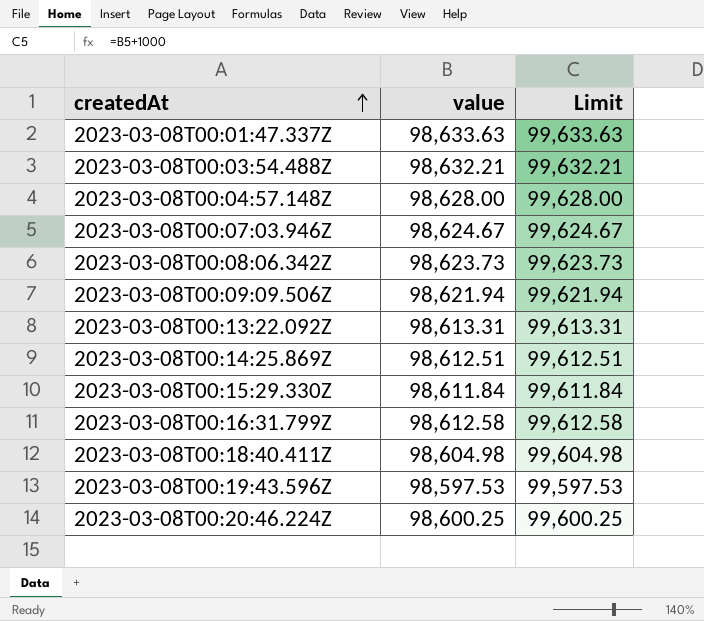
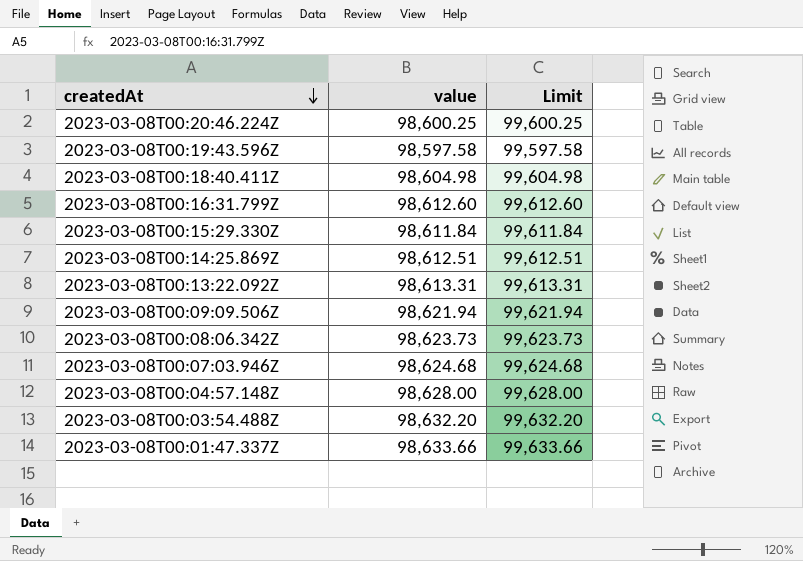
row order: createdAt ascending -> createdAt descending
2023-03-08T00:19:43.596Z | value: 98,597.53 -> 98,597.58
2023-03-08T00:19:43.596Z | Limit: 99,597.53 -> 99,597.58
2023-03-08T00:16:31.799Z | value: 98,612.58 -> 98,612.60
2023-03-08T00:16:31.799Z | Limit: 99,612.58 -> 99,612.60
2023-03-08T00:07:03.946Z | value: 98,624.67 -> 98,624.68
2023-03-08T00:07:03.946Z | Limit: 99,624.67 -> 99,624.68
2023-03-08T00:03:54.488Z | value: 98,632.21 -> 98,632.20
2023-03-08T00:03:54.488Z | Limit: 99,632.21 -> 99,632.20
2023-03-08T00:01:47.337Z | value: 98,633.63 -> 98,633.66
2023-03-08T00:01:47.337Z | Limit: 99,633.63 -> 99,633.66

